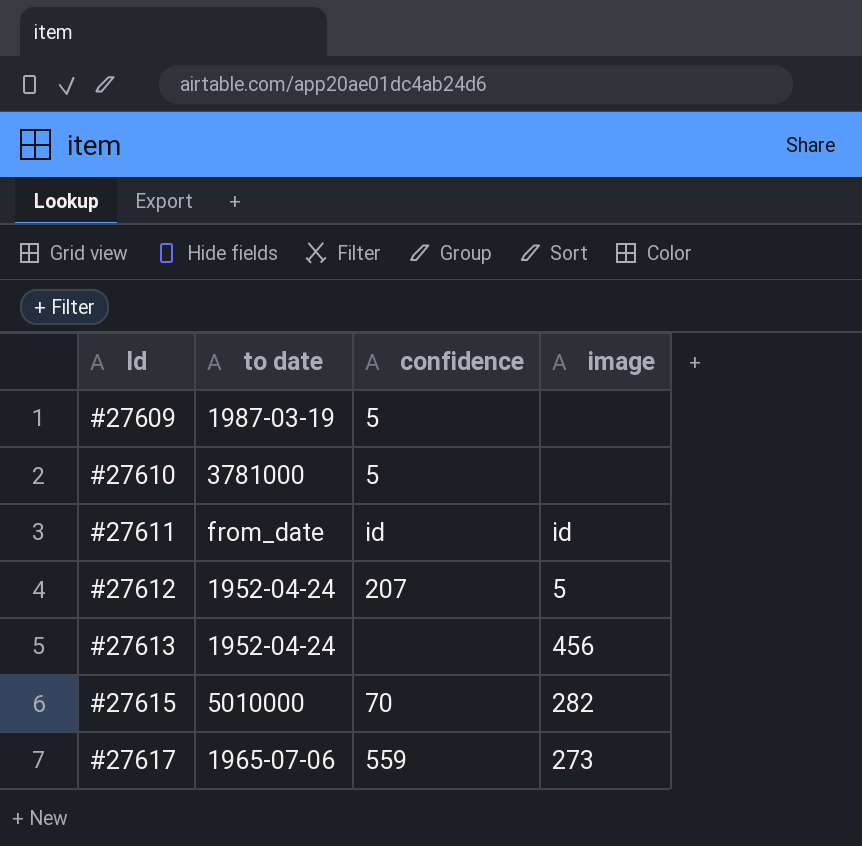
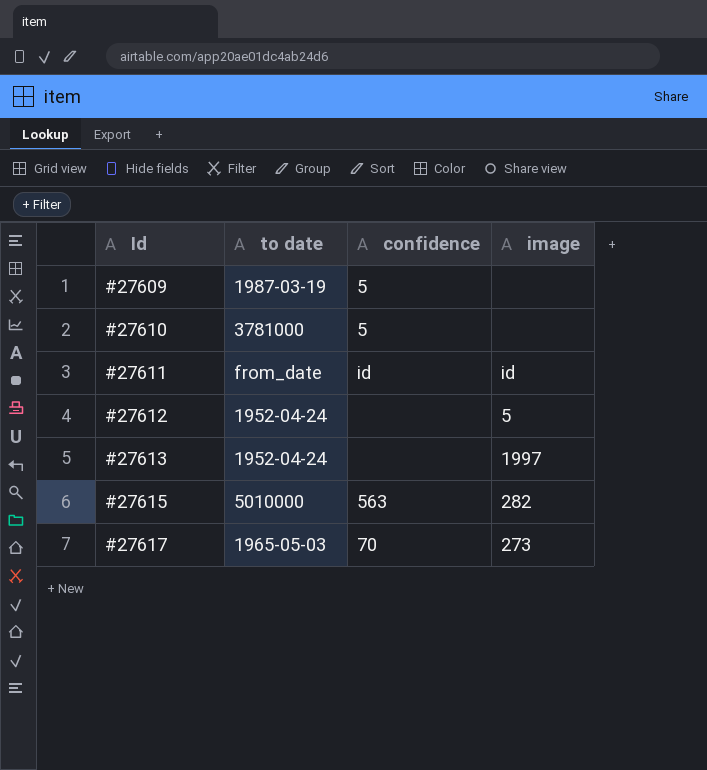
#27612 | confidence: 207 -> none
#27613 | image: 456 -> 1997
#27615 | confidence: 70 -> 563
#27617 | to date: 1965-07-06 -> 1965-05-03
#27617 | confidence: 559 -> 70

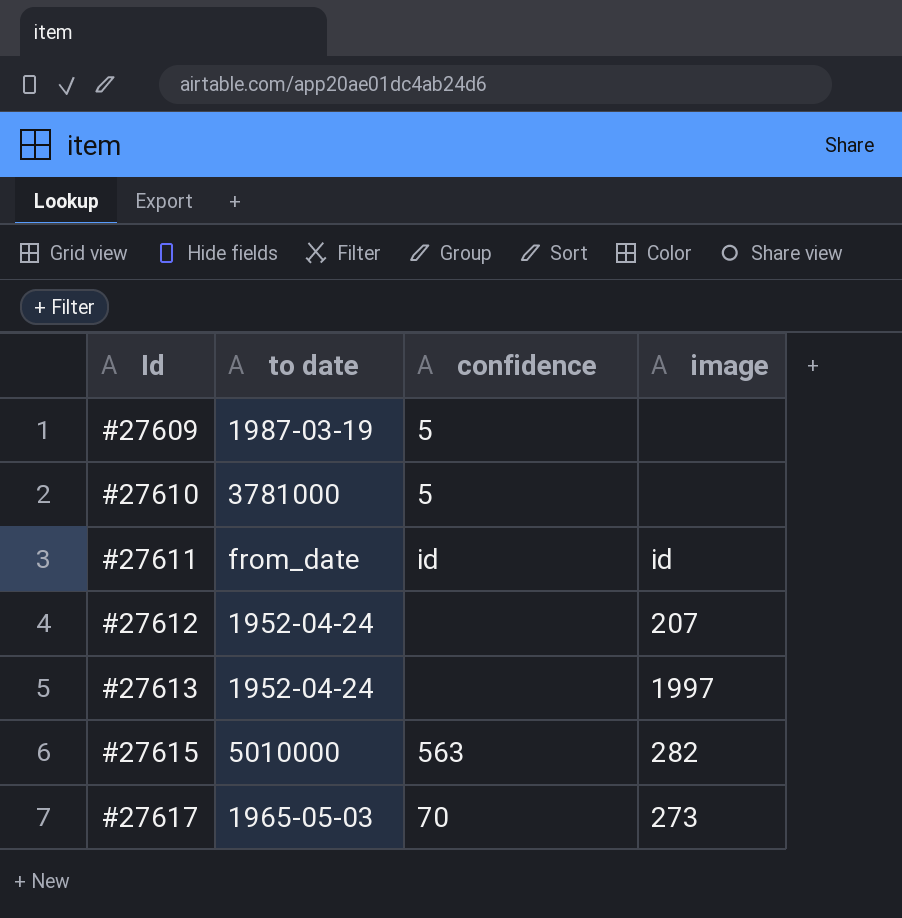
#27612 | image: 5 -> 207

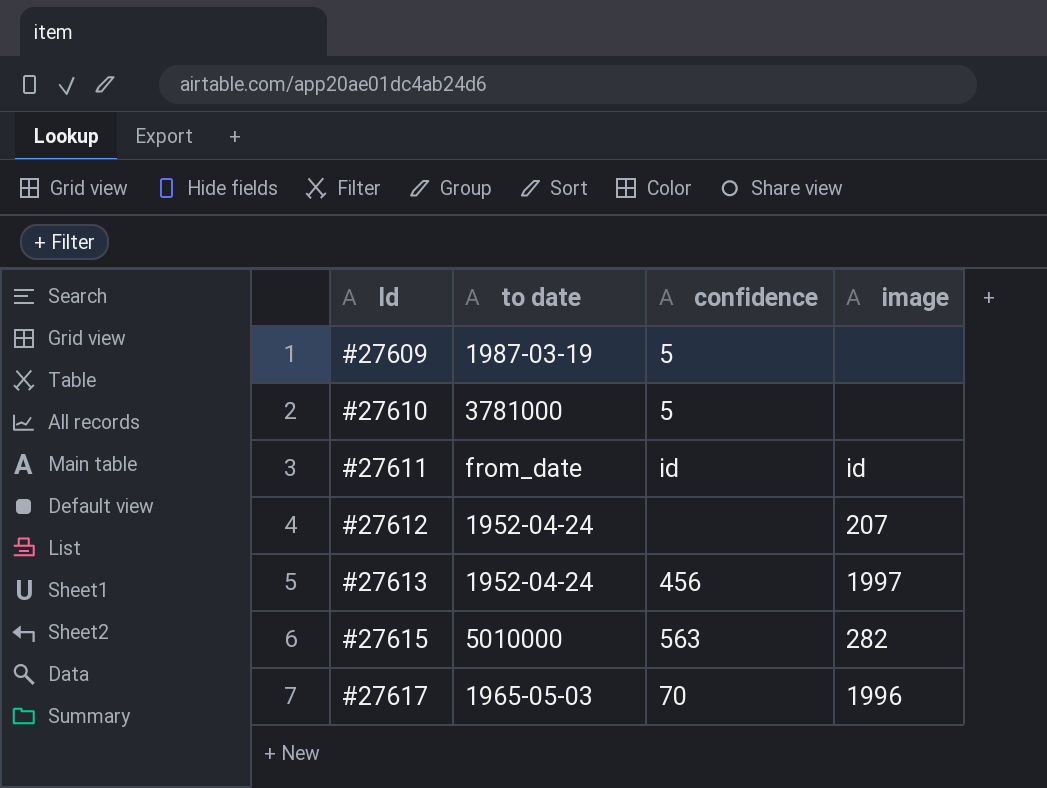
#27613 | confidence: none -> 456
#27617 | image: 273 -> 1996

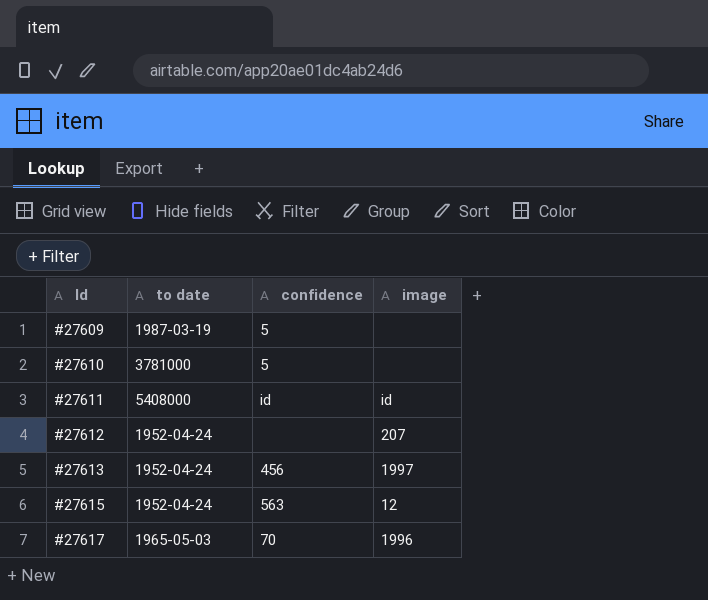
#27611 | to date: from_date -> 5408000
#27615 | to date: 5010000 -> 1952-04-24
#27615 | image: 282 -> 12

